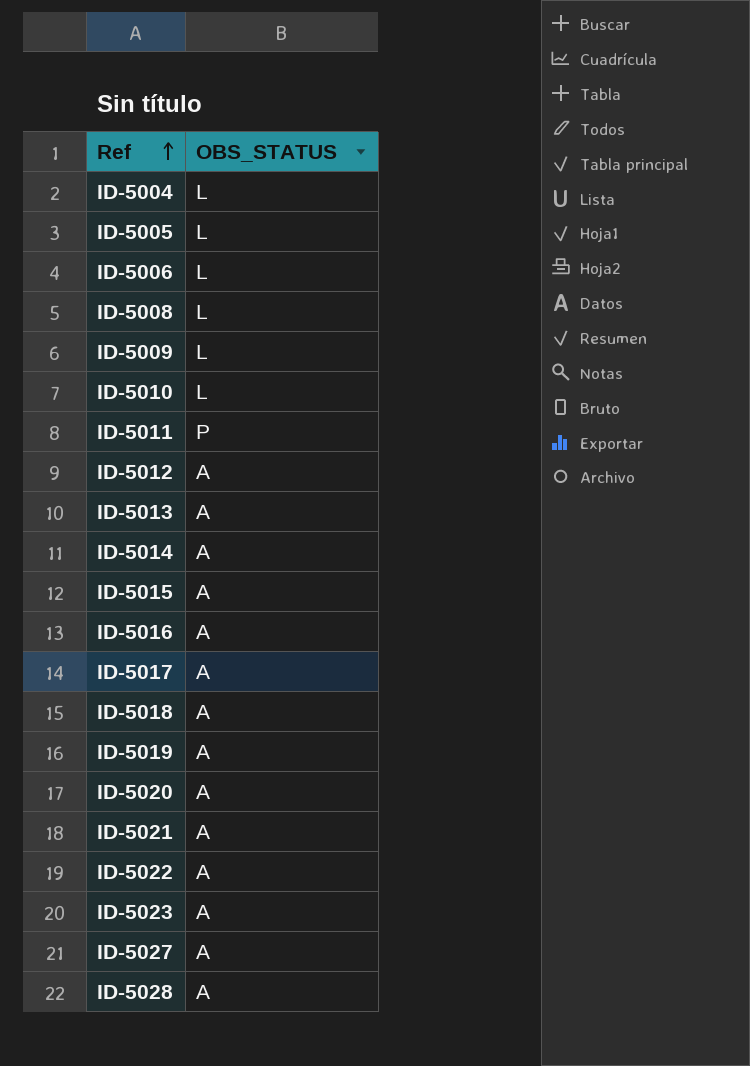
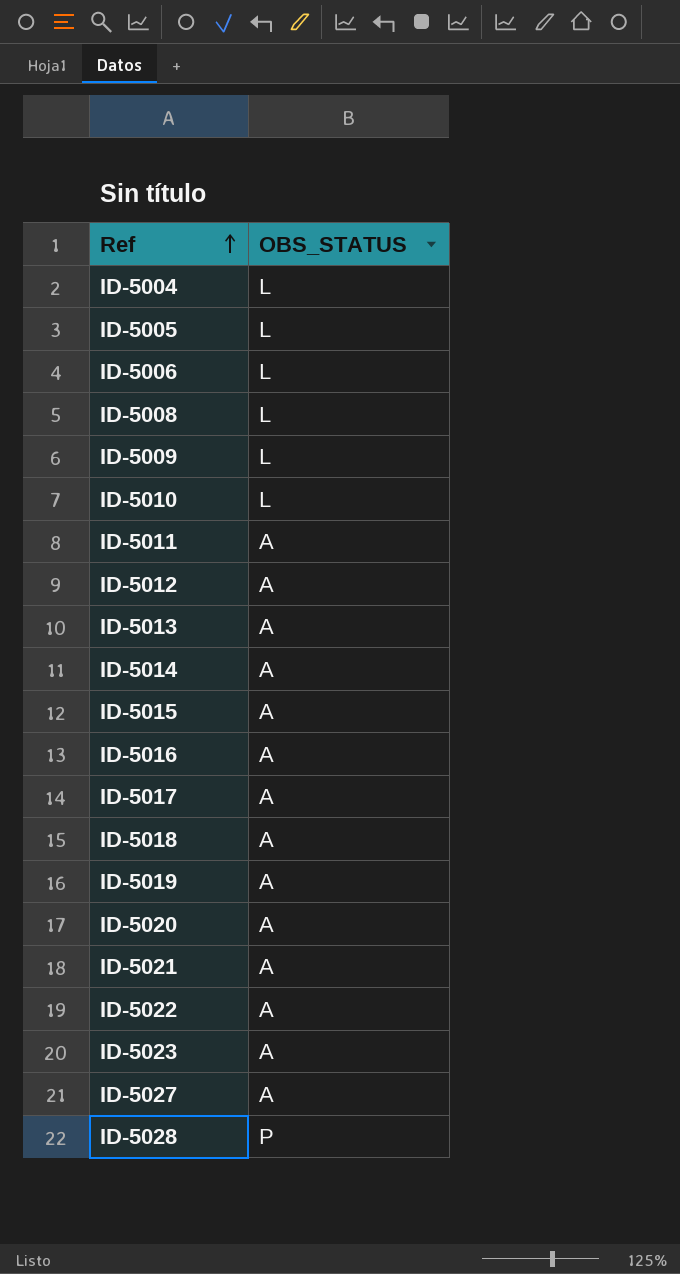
ID-5011 | OBS_STATUS: P -> A
ID-5028 | OBS_STATUS: A -> P

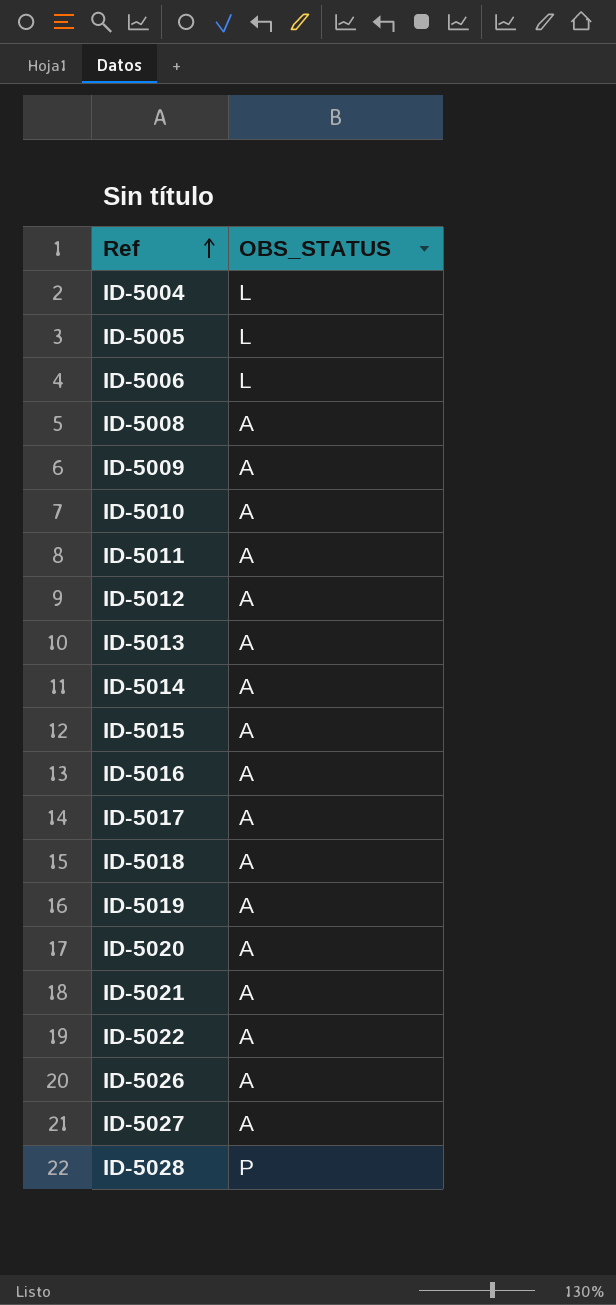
row ID-5023: A -> none
ID-5008 | OBS_STATUS: L -> A
ID-5009 | OBS_STATUS: L -> A
ID-5010 | OBS_STATUS: L -> A
row ID-5026: none -> A

